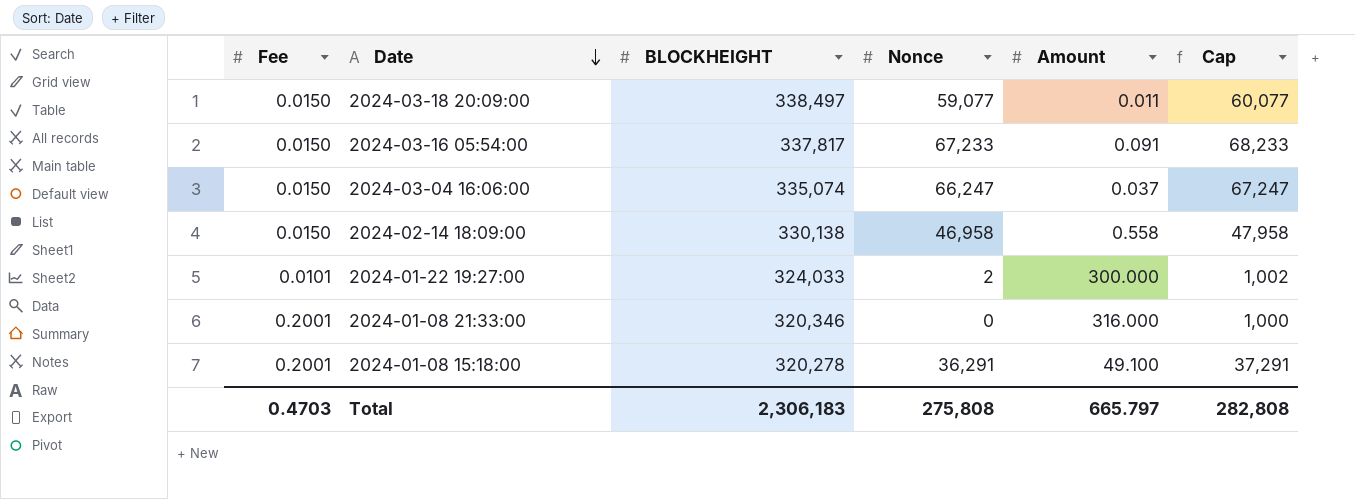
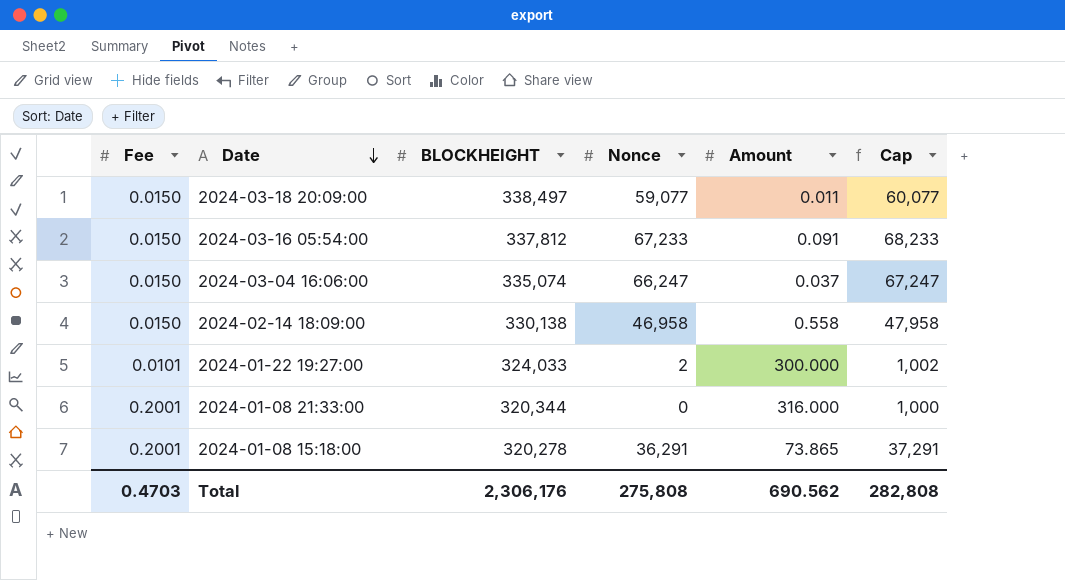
2024-03-16 05:54:00 | BLOCKHEIGHT: 337,817 -> 337,812
2024-01-08 21:33:00 | BLOCKHEIGHT: 320,346 -> 320,344
2024-01-08 15:18:00 | Amount: 49.100 -> 73.865
Total | BLOCKHEIGHT: 2,306,183 -> 2,306,176
Total | Amount: 665.797 -> 690.562

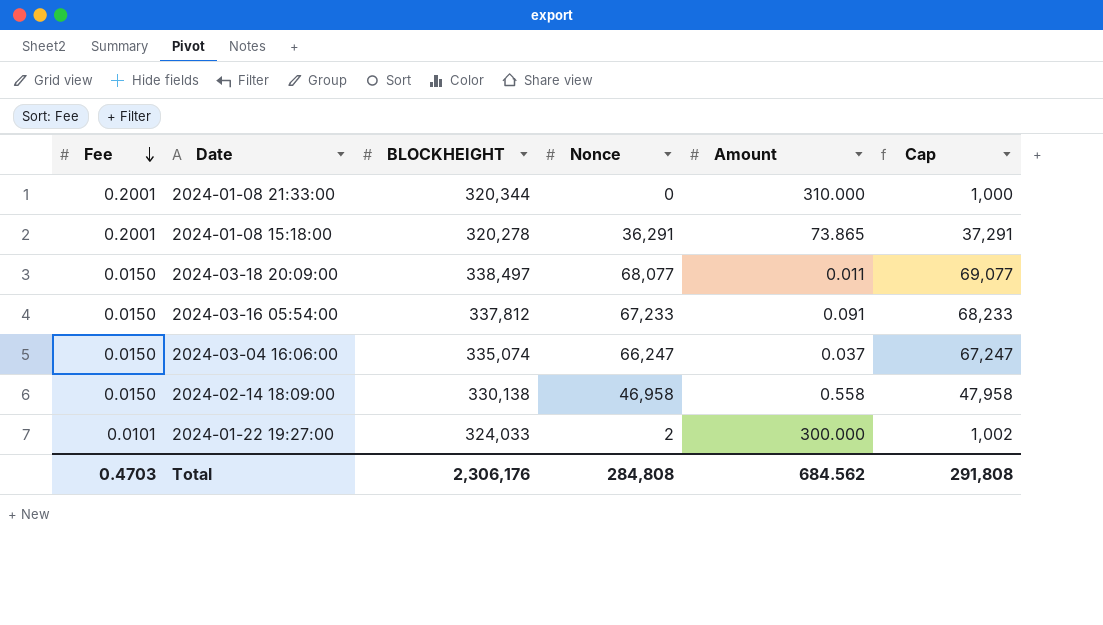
row order: Date descending -> Fee descending
2024-01-08 21:33:00 | Amount: 316.000 -> 310.000
2024-03-18 20:09:00 | Nonce: 59,077 -> 68,077
2024-03-18 20:09:00 | Cap: 60,077 -> 69,077
Total | Nonce: 275,808 -> 284,808
Total | Amount: 690.562 -> 684.562
Total | Cap: 282,808 -> 291,808

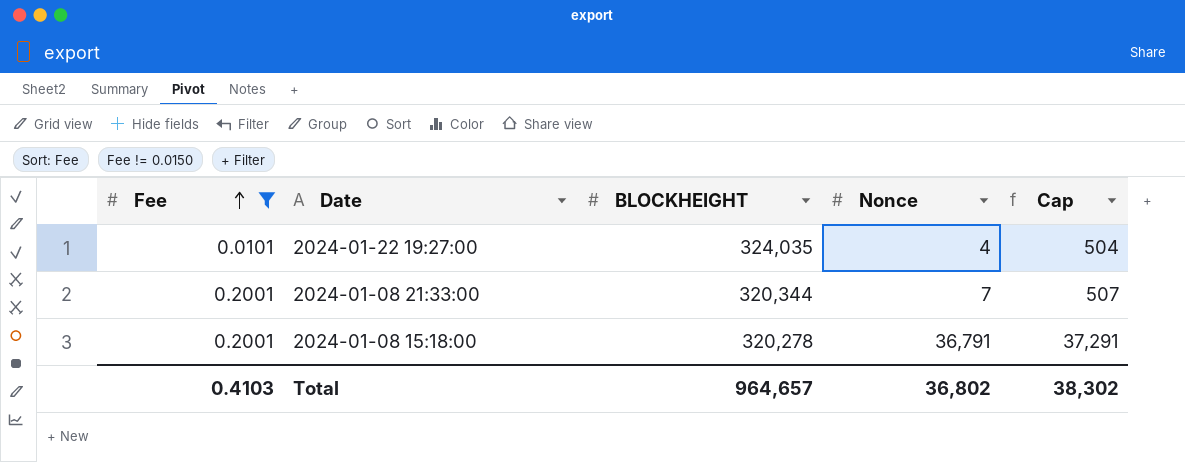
filter: none -> Fee != 0.0150
row order: Fee descending -> Fee ascending
column Amount | position: 5 -> none
column Cap | formula: [Nonce] + 1000 -> [Nonce] + 500
2024-01-22 19:27:00 | BLOCKHEIGHT: 324,033 -> 324,035
2024-01-22 19:27:00 | Nonce: 2 -> 4
2024-01-08 21:33:00 | Nonce: 0 -> 7
2024-01-08 15:18:00 | Nonce: 36,291 -> 36,791
Total | Fee: 0.4703 -> 0.4103
Total | BLOCKHEIGHT: 2,306,176 -> 964,657
Total | Nonce: 284,808 -> 36,802
Total | Cap: 291,808 -> 38,302

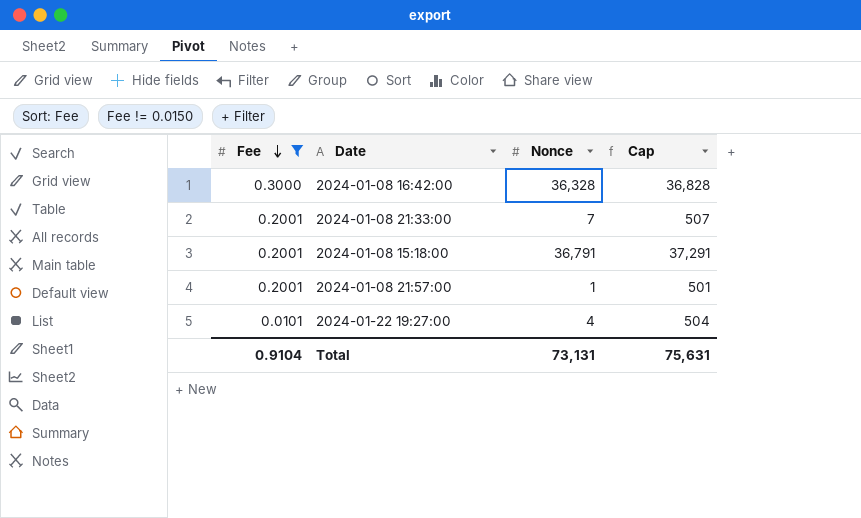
row order: Fee ascending -> Fee descending
column BLOCKHEIGHT | position: 3 -> none
row 2024-01-08 16:42:00: none -> 0.3000 | 36,328 | 36,828
row 2024-01-08 21:57:00: none -> 0.2001 | 1 | 501
Total | Fee: 0.4103 -> 0.9104
Total | Nonce: 36,802 -> 73,131
Total | Cap: 38,302 -> 75,631

